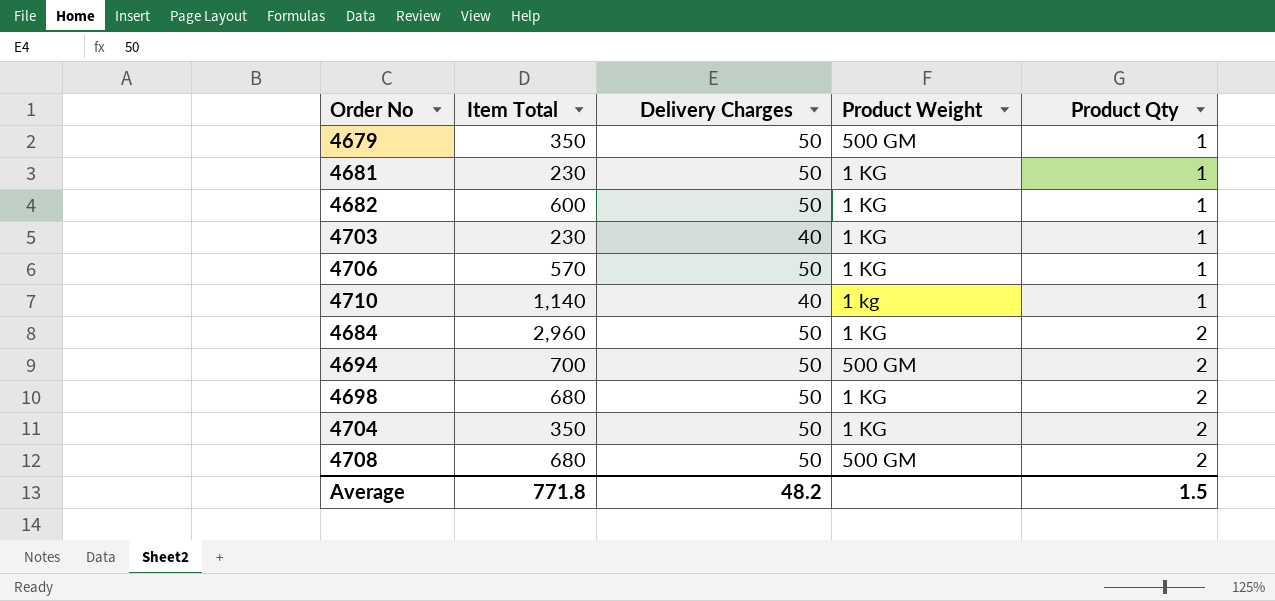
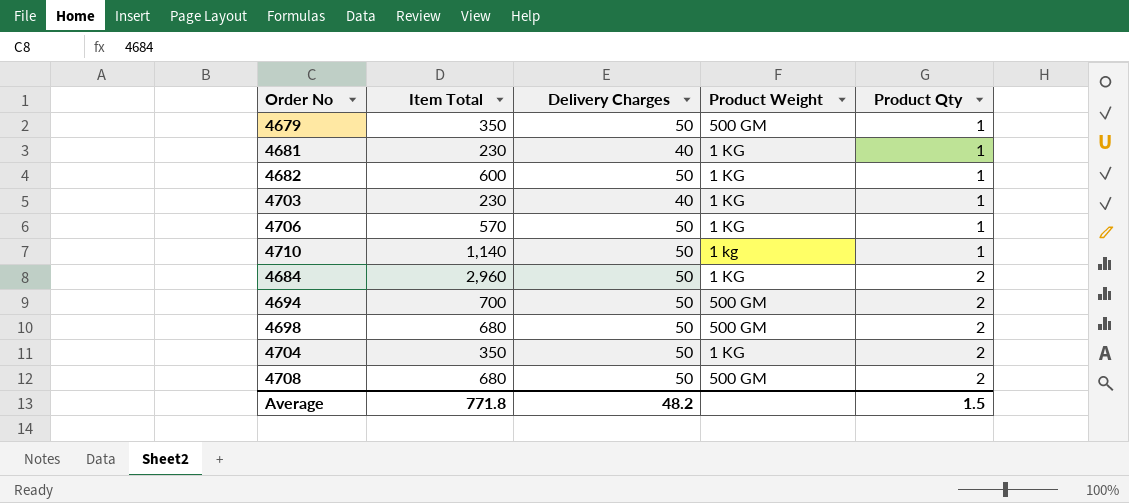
4681 | Delivery Charges: 50 -> 40
4710 | Delivery Charges: 40 -> 50
4698 | Product Weight: 1 KG -> 500 GM

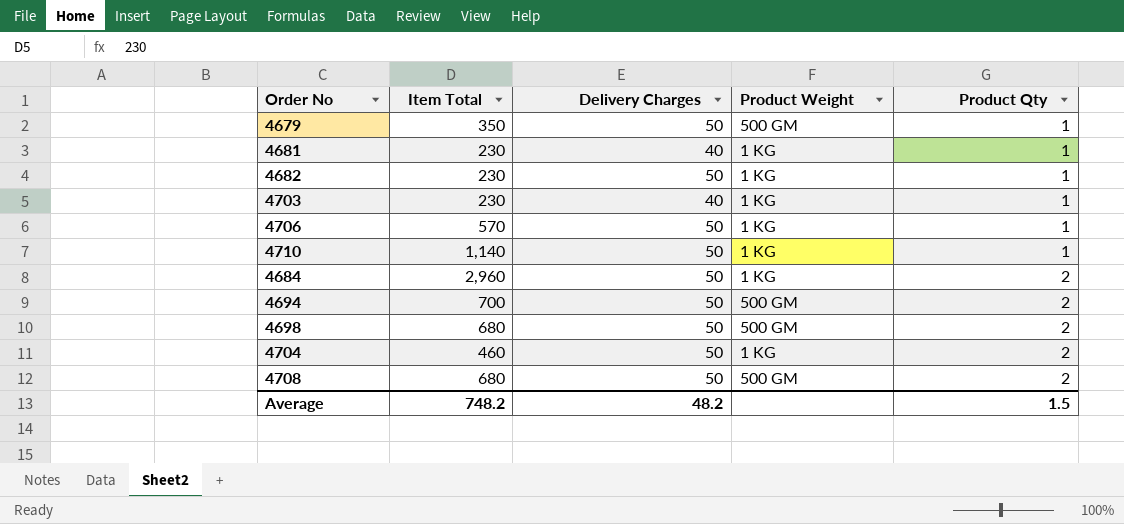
4682 | Item Total: 600 -> 230
4710 | Product Weight: 1 kg -> 1 KG
4704 | Item Total: 350 -> 460
Average | Item Total: 771.8 -> 748.2

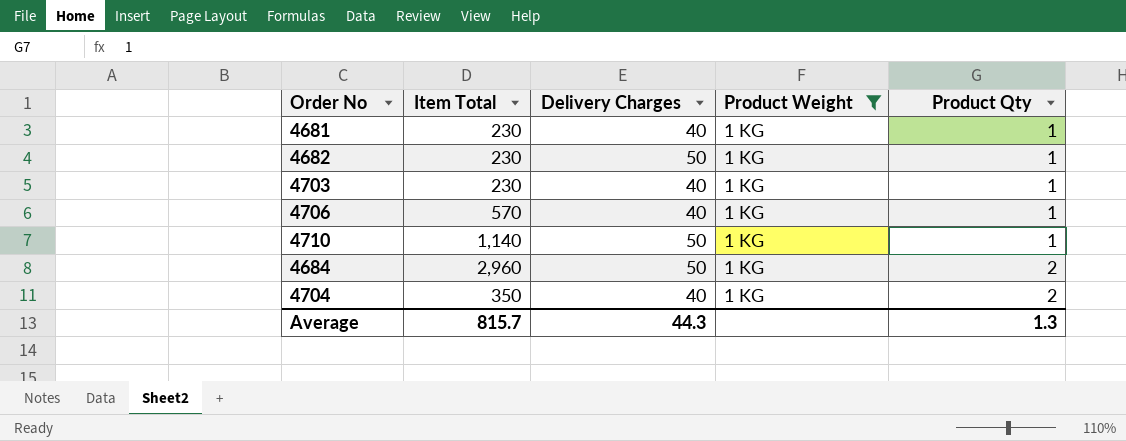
filter: none -> Product Weight = 1 KG
4706 | Delivery Charges: 50 -> 40
4704 | Item Total: 460 -> 350
4704 | Delivery Charges: 50 -> 40
Average | Item Total: 748.2 -> 815.7
Average | Delivery Charges: 48.2 -> 44.3
Average | Product Qty: 1.5 -> 1.3

